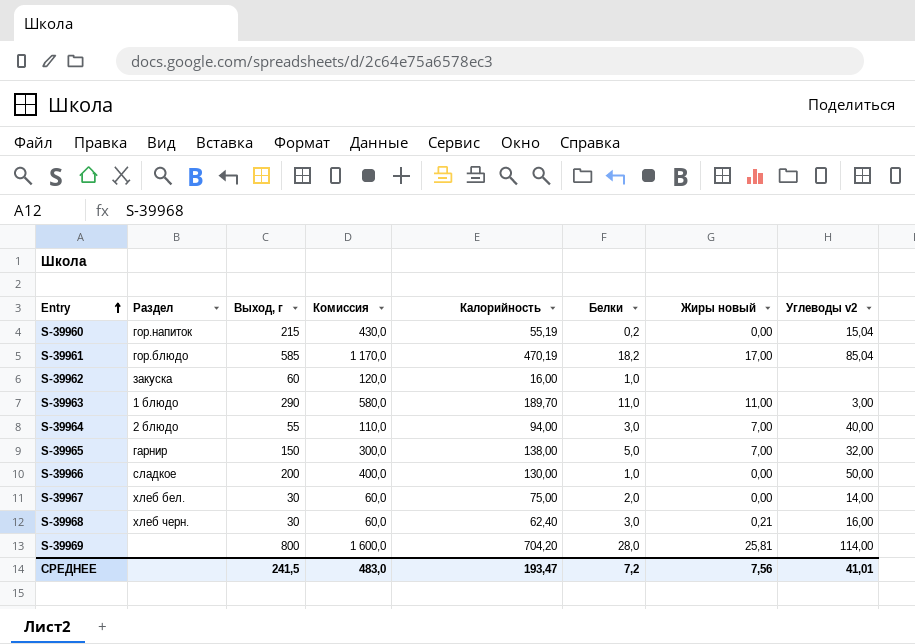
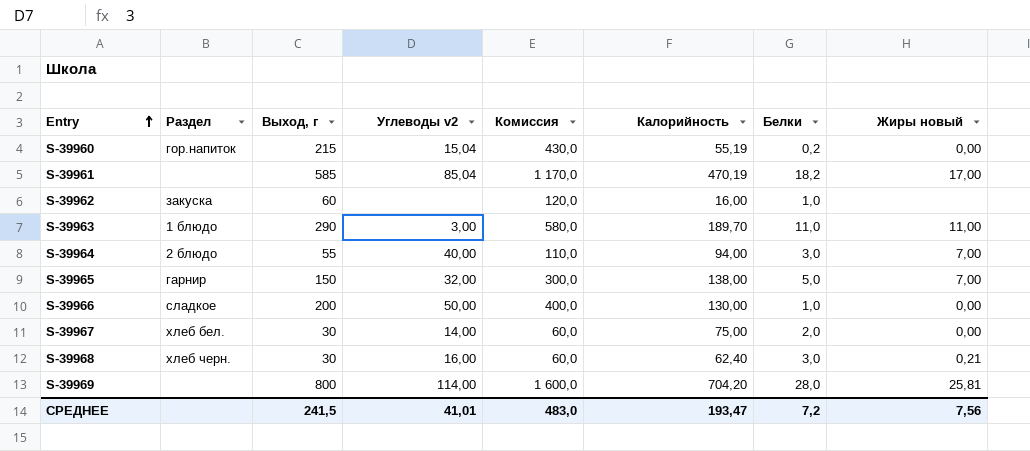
column Углеводы v2 | position: 8 -> 4
S-39961 | Раздел: гор.блюдо -> none

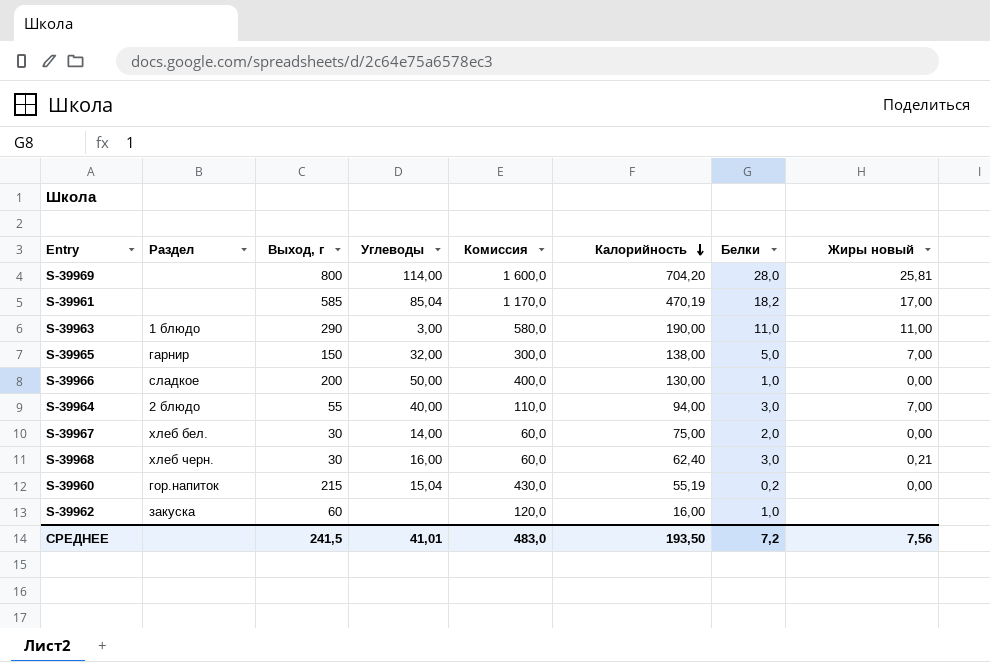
row order: Entry ascending -> Калорийность descending
column name: Углеводы v2 -> Углеводы
S-39963 | Калорийность: 189,70 -> 190,00
СРЕДНЕЕ | Калорийность: 193,47 -> 193,50

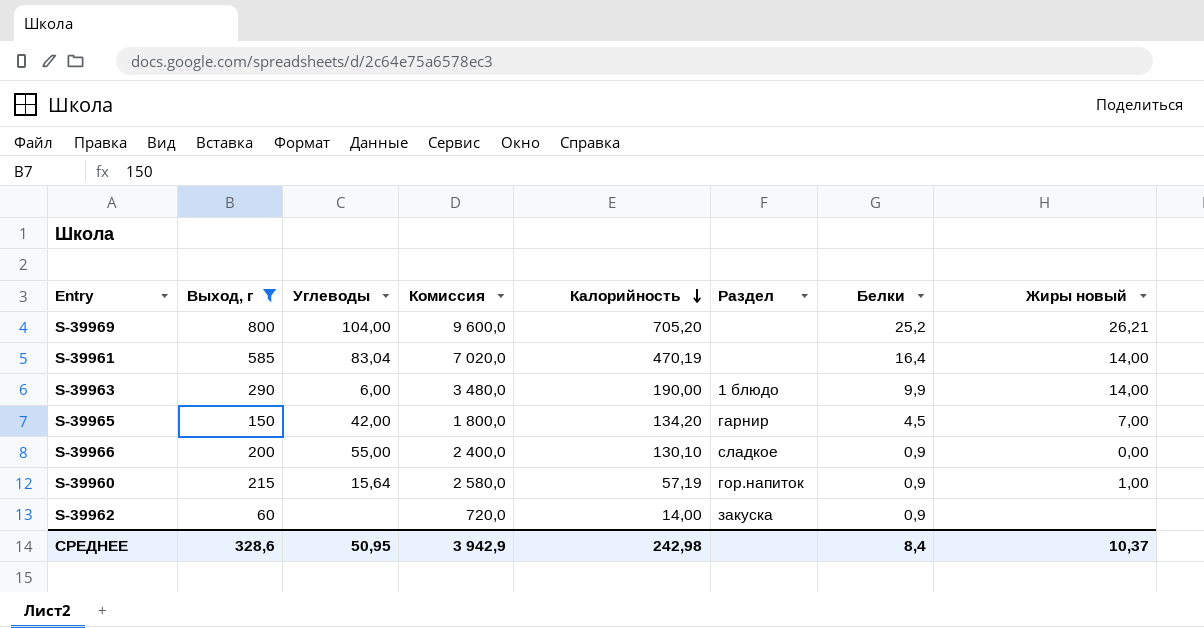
filter: none -> Выход, г >= 60
column Комиссия | formula: [Выход, г] * 2 -> [Выход, г] * 12
column Раздел | position: 2 -> 6
S-39969 | Углеводы: 114,00 -> 104,00
S-39969 | Калорийность: 704,20 -> 705,20
S-39969 | Белки: 28,0 -> 25,2
S-39969 | Жиры новый: 25,81 -> 26,21
S-39961 | Углеводы: 85,04 -> 83,04
S-39961 | Белки: 18,2 -> 16,4
S-39961 | Жиры новый: 17,00 -> 14,00
S-39963 | Углеводы: 3,00 -> 6,00
S-39963 | Белки: 11,0 -> 9,9
S-39963 | Жиры новый: 11,00 -> 14,00
S-39965 | Углеводы: 32,00 -> 42,00
S-39965 | Калорийность: 138,00 -> 134,20
S-39965 | Белки: 5,0 -> 4,5
S-39966 | Углеводы: 50,00 -> 55,00
S-39966 | Калорийность: 130,00 -> 130,10
S-39966 | Белки: 1,0 -> 0,9
S-39960 | Углеводы: 15,04 -> 15,64
S-39960 | Калорийность: 55,19 -> 57,19
S-39960 | Белки: 0,2 -> 0,9
S-39960 | Жиры новый: 0,00 -> 1,00
S-39962 | Калорийность: 16,00 -> 14,00
S-39962 | Белки: 1,0 -> 0,9
СРЕДНЕЕ | Выход, г: 241,5 -> 328,6
СРЕДНЕЕ | Углеводы: 41,01 -> 50,95
СРЕДНЕЕ | Комиссия: 483,0 -> 3 942,9
СРЕДНЕЕ | Калорийность: 193,50 -> 242,98
СРЕДНЕЕ | Белки: 7,2 -> 8,4
СРЕДНЕЕ | Жиры новый: 7,56 -> 10,37

